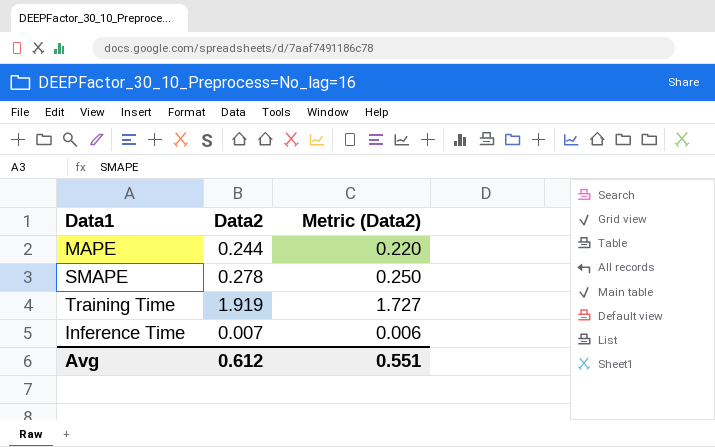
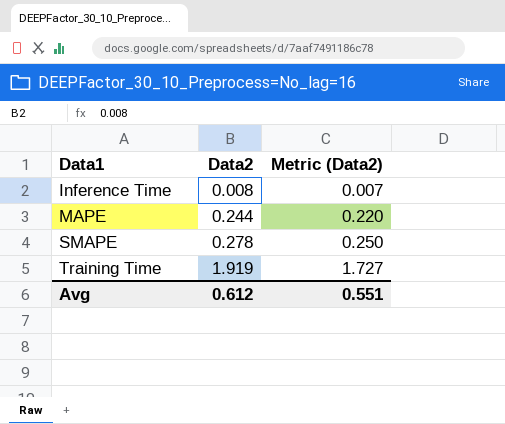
row order: none -> Data1 ascending
Inference Time | Data2: 0.007 -> 0.008
Inference Time | Metric (Data2): 0.006 -> 0.007

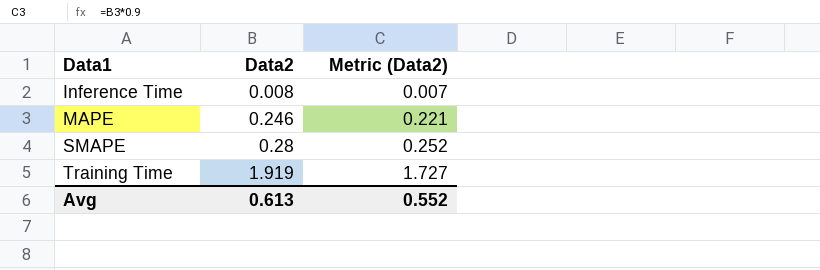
MAPE | Data2: 0.244 -> 0.246
MAPE | Metric (Data2): 0.220 -> 0.221
SMAPE | Data2: 0.278 -> 0.28
SMAPE | Metric (Data2): 0.250 -> 0.252
Avg | Data2: 0.612 -> 0.613
Avg | Metric (Data2): 0.551 -> 0.552

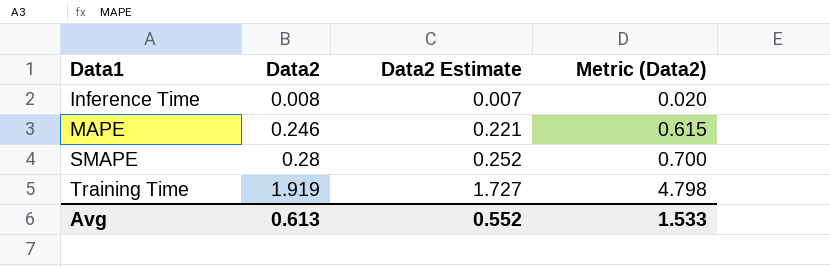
column Data2 Estimate | formula: none -> [Data2] * 0.9
column Metric (Data2) | formula: [Data2] * 0.9 -> [Data2] * 2.5
Avg | Metric (Data2): 0.552 -> 1.533

